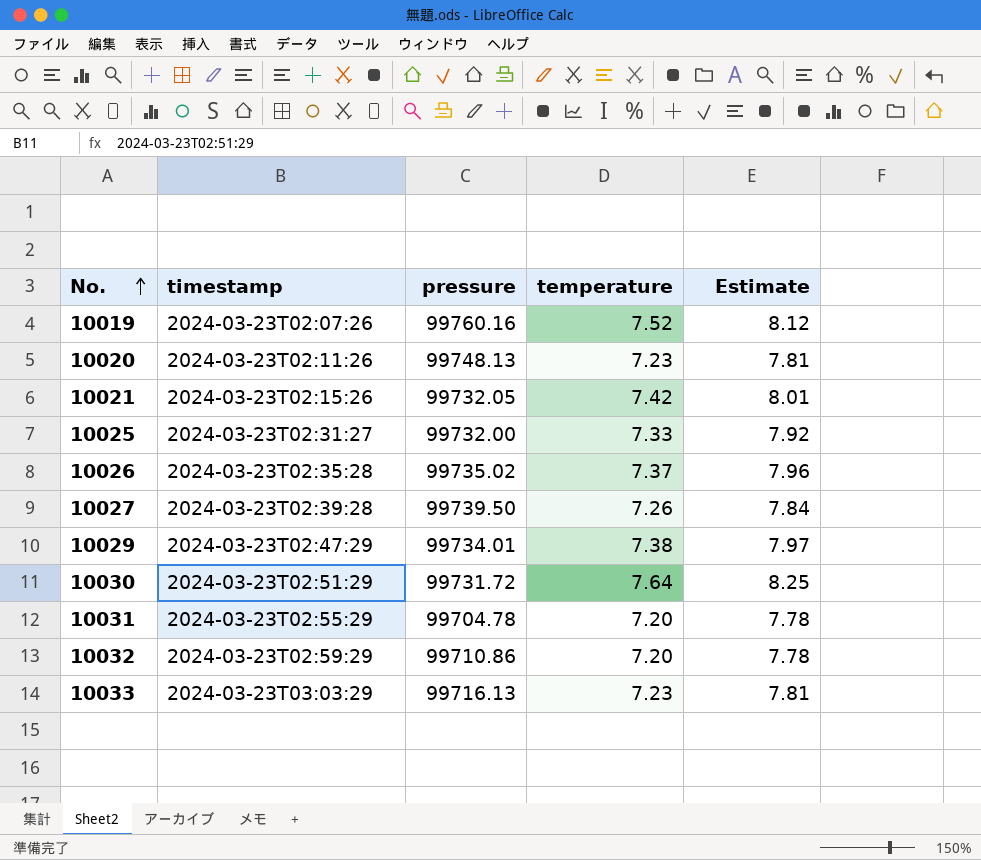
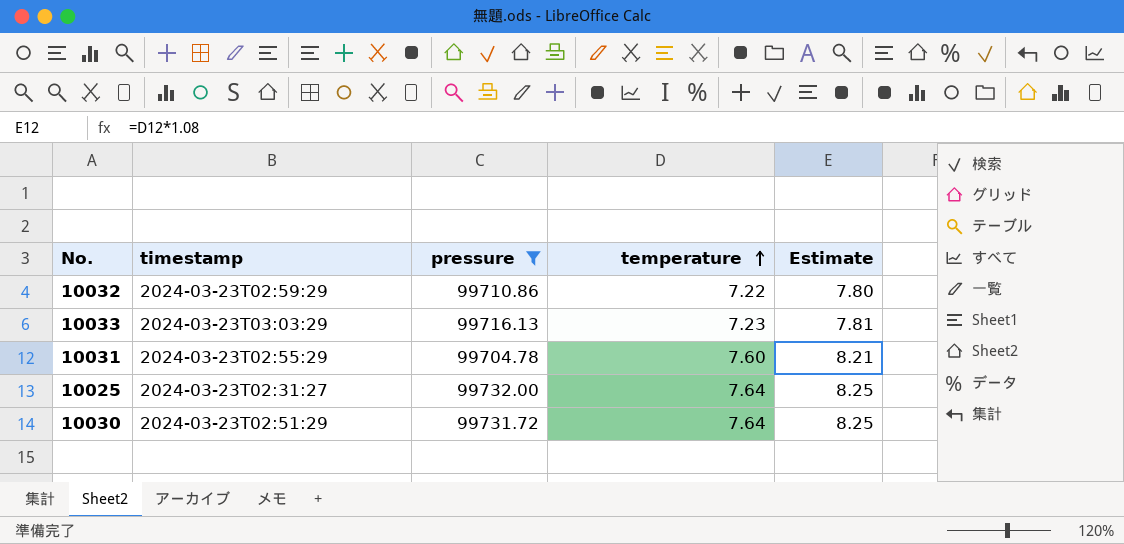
filter: none -> pressure <= 99732.00
row order: No. ascending -> temperature ascending
10032 | temperature: 7.20 -> 7.22
10032 | Estimate: 7.78 -> 7.80
10031 | temperature: 7.20 -> 7.60
10031 | Estimate: 7.78 -> 8.21
10025 | temperature: 7.33 -> 7.64
10025 | Estimate: 7.92 -> 8.25

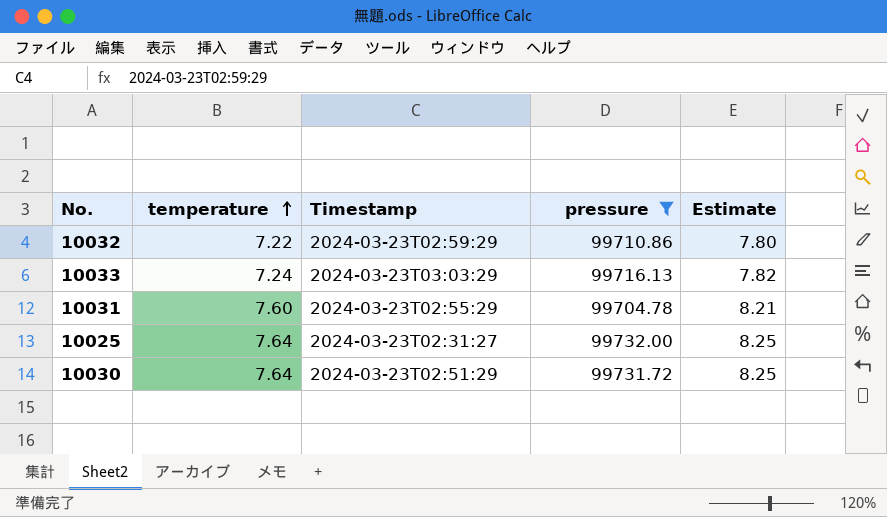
column temperature | position: 4 -> 2
column name: timestamp -> Timestamp
10033 | temperature: 7.23 -> 7.24
10033 | Estimate: 7.81 -> 7.82

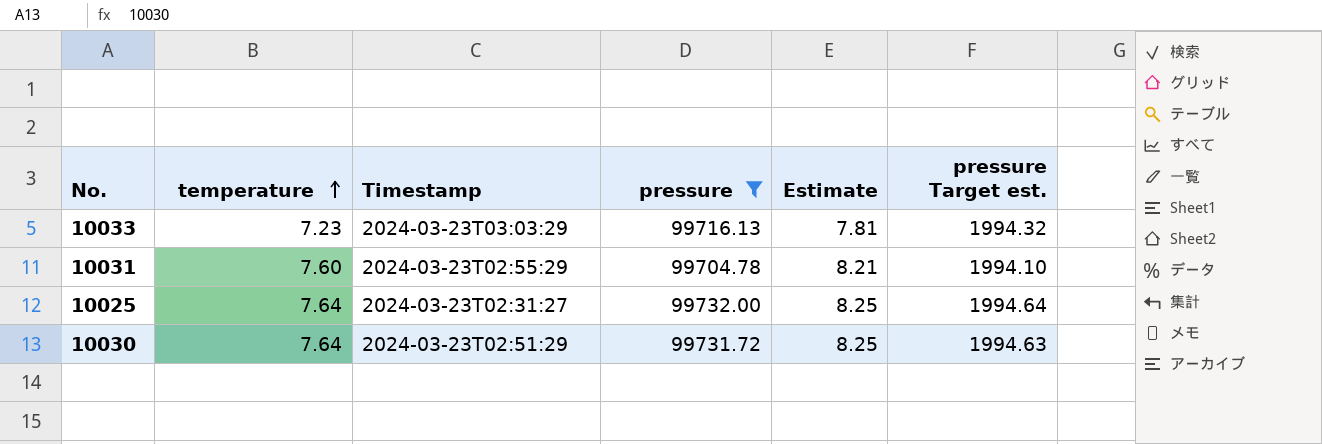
column pressure Target est. | formula: none -> [pressure] * 0.02
row 10032: 7.22 | 2024-03-23T02:59:29 | 99710.86 | 7.80 -> none
10033 | temperature: 7.24 -> 7.23
10033 | Estimate: 7.82 -> 7.81

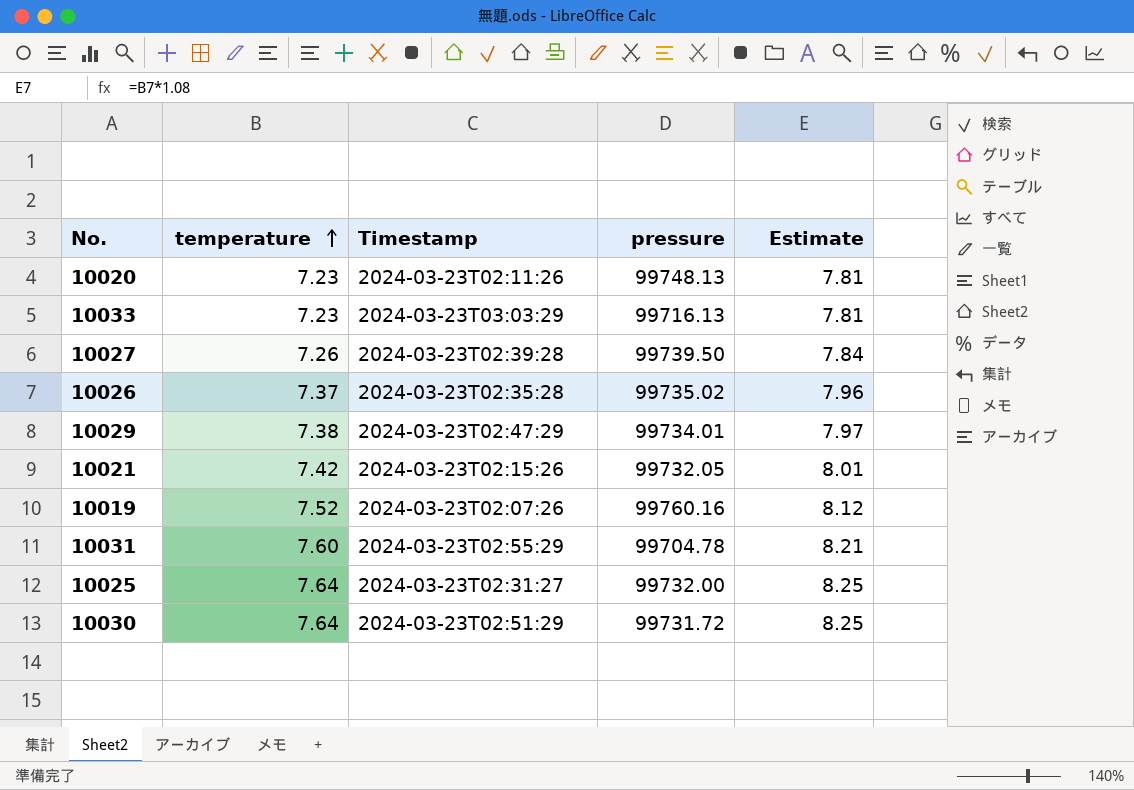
filter: pressure <= 99732.00 -> none
column pressure Target est. | formula: [pressure] * 0.02 -> none

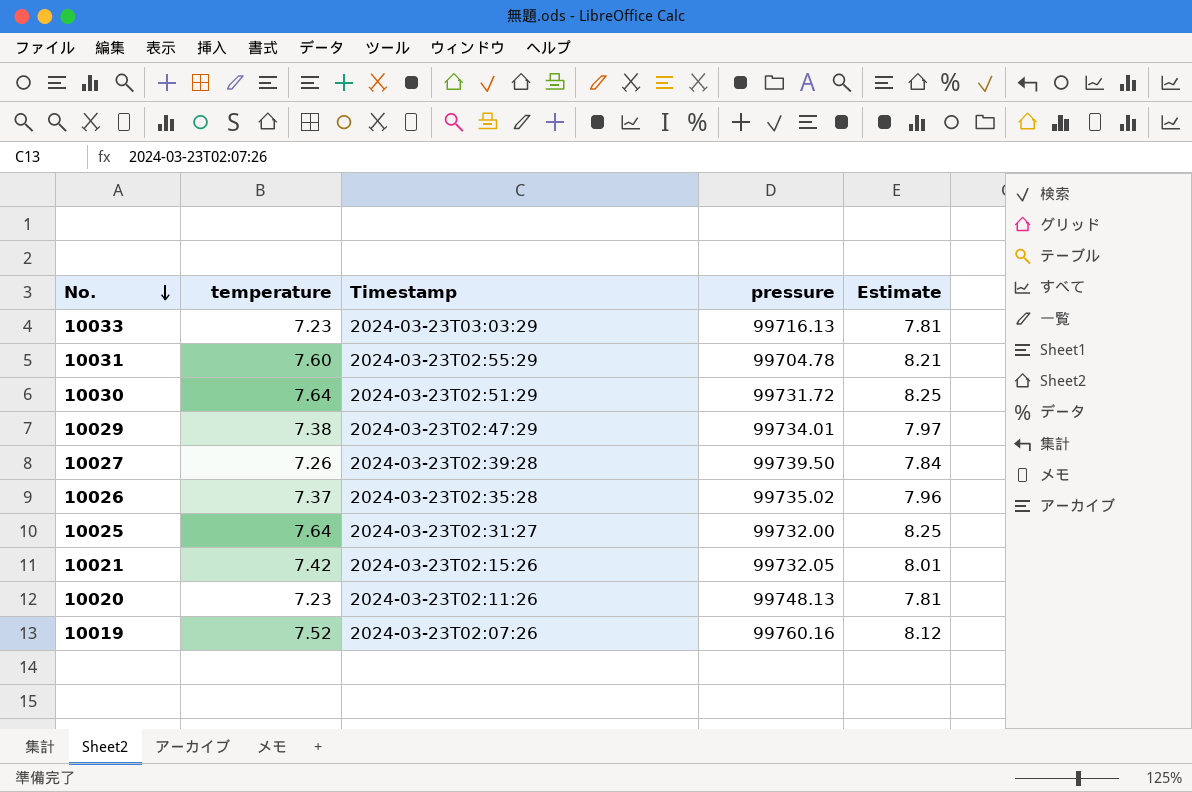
row order: temperature ascending -> No. descending

